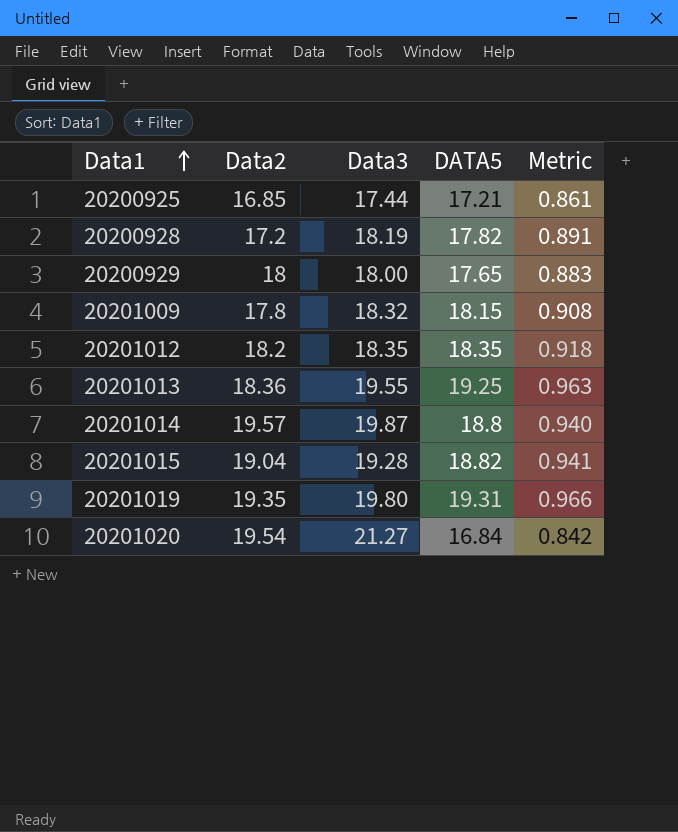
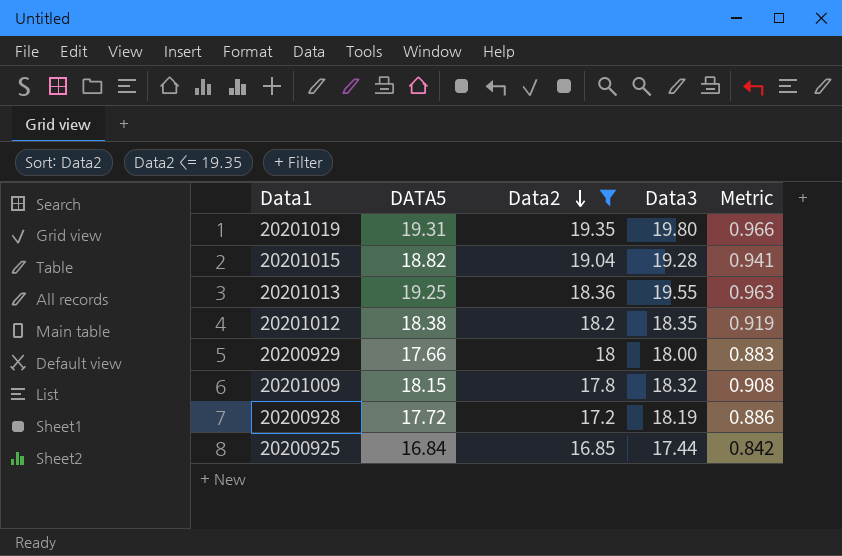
filter: none -> Data2 <= 19.35
row order: Data1 ascending -> Data2 descending
column DATA5 | position: 4 -> 2
20201012 | DATA5: 18.35 -> 18.38
20201012 | Metric: 0.918 -> 0.919
20200929 | DATA5: 17.65 -> 17.66
20200928 | DATA5: 17.82 -> 17.72
20200928 | Metric: 0.891 -> 0.886
20200925 | DATA5: 17.21 -> 16.84
20200925 | Metric: 0.861 -> 0.842

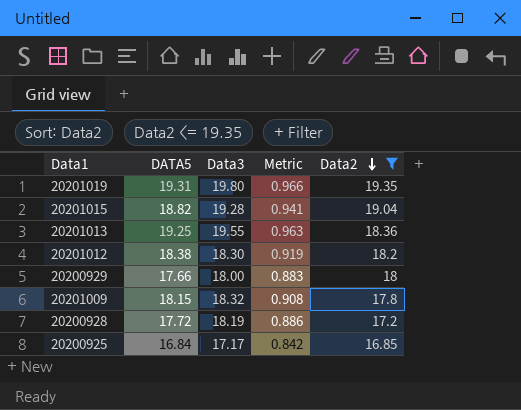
column Data2 | position: 3 -> 5
20201012 | Data3: 18.35 -> 18.30
20200925 | Data3: 17.44 -> 17.17

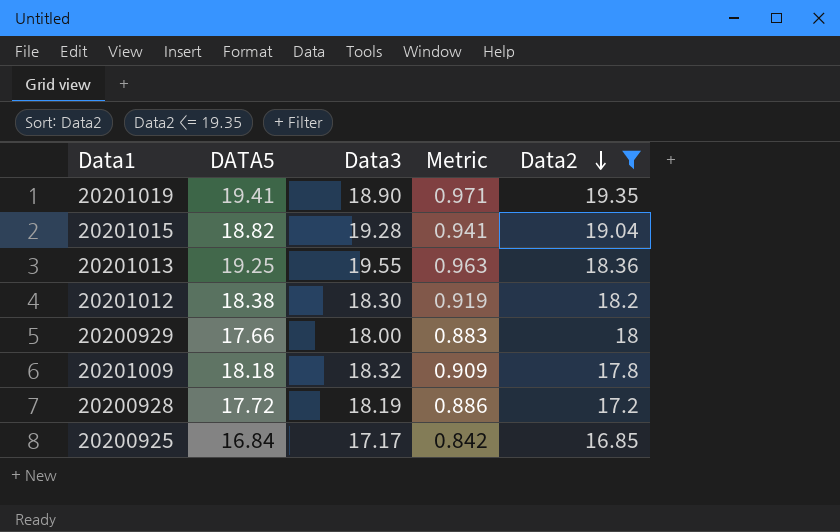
20201019 | DATA5: 19.31 -> 19.41
20201019 | Data3: 19.80 -> 18.90
20201019 | Metric: 0.966 -> 0.971
20201009 | DATA5: 18.15 -> 18.18
20201009 | Metric: 0.908 -> 0.909

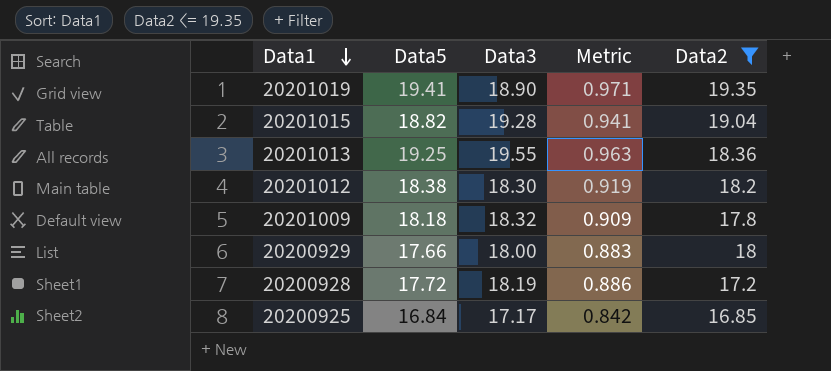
row order: Data2 descending -> Data1 descending
column name: DATA5 -> Data5

